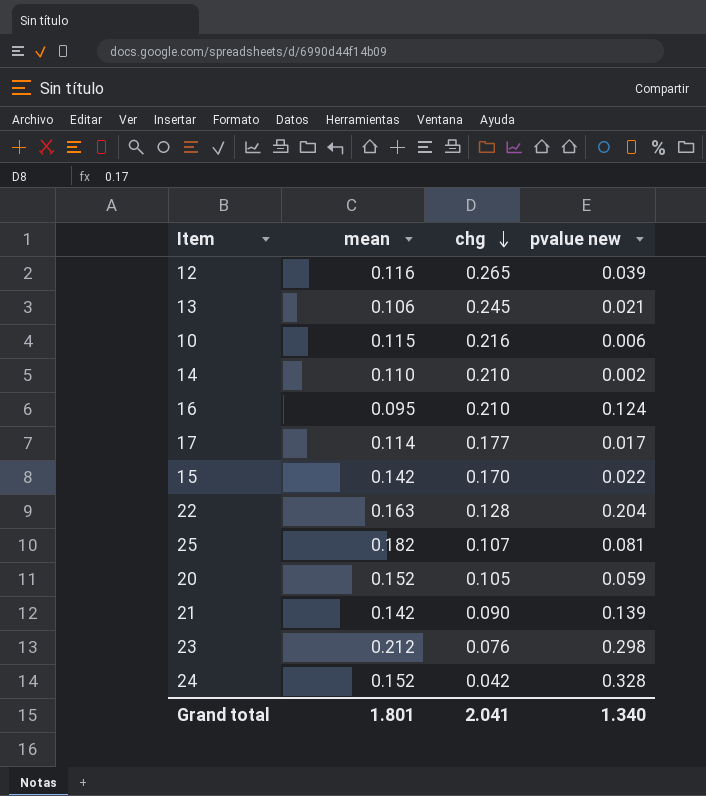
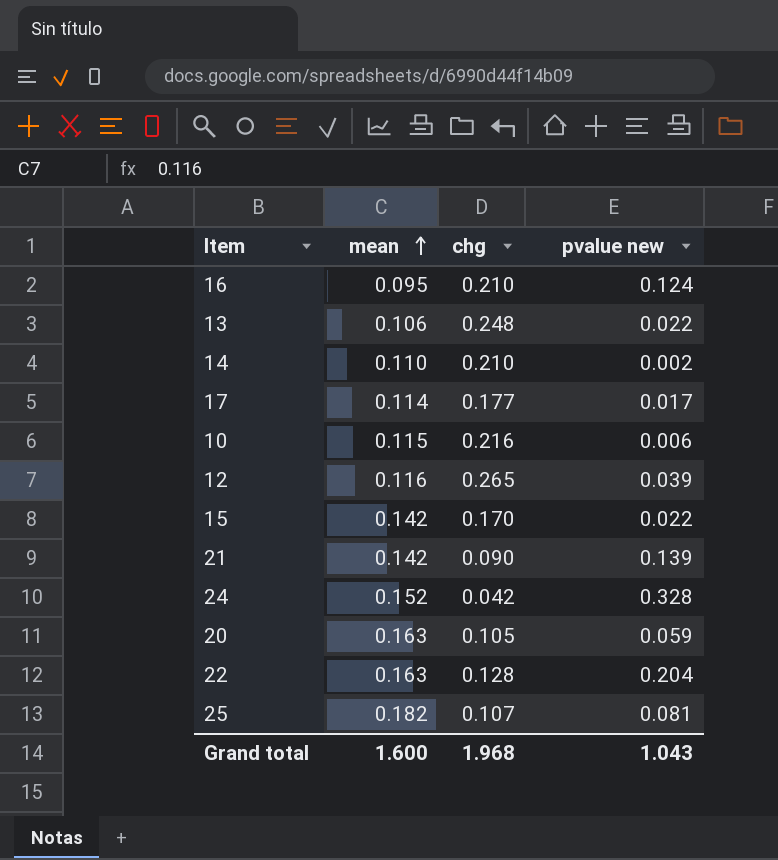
row order: chg descending -> mean ascending
row 23: 0.212 | 0.076 | 0.298 -> none
13 | chg: 0.245 -> 0.248
13 | pvalue new: 0.021 -> 0.022
20 | mean: 0.152 -> 0.163
Grand total | mean: 1.801 -> 1.600
Grand total | chg: 2.041 -> 1.968
Grand total | pvalue new: 1.340 -> 1.043

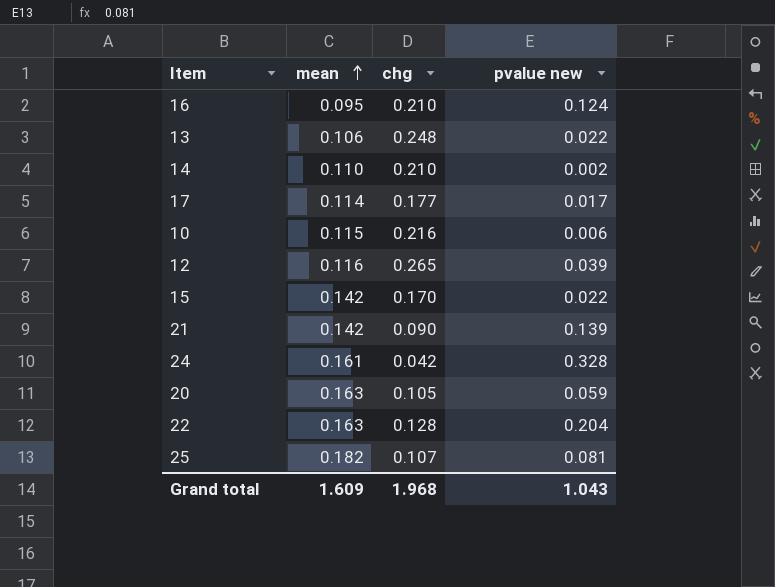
24 | mean: 0.152 -> 0.161
Grand total | mean: 1.600 -> 1.609

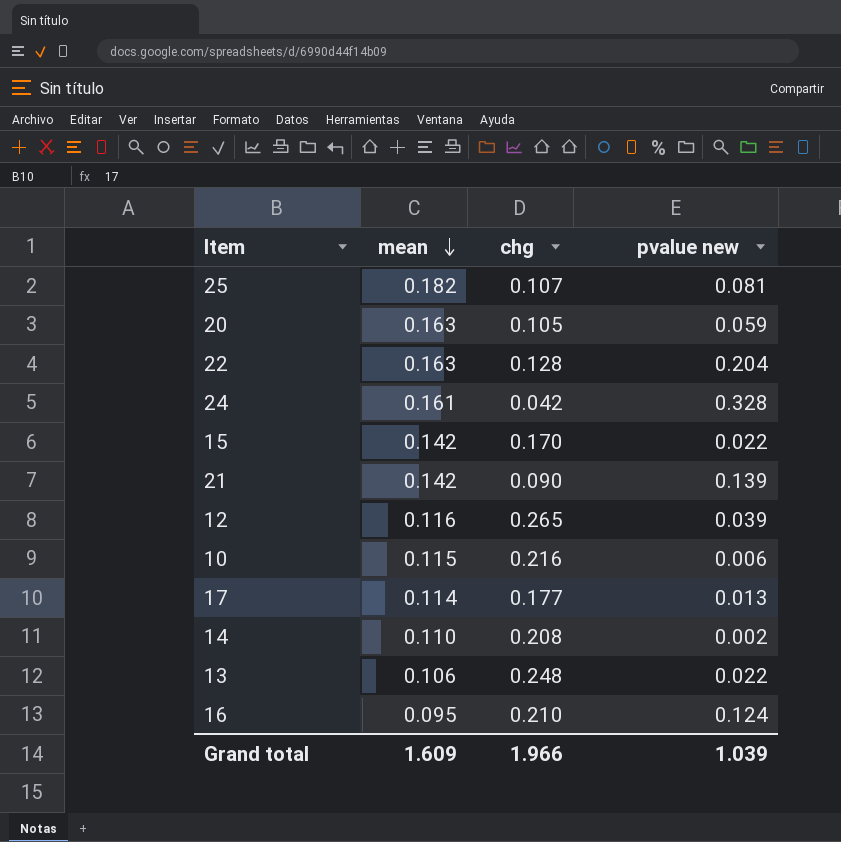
row order: mean ascending -> mean descending
17 | pvalue new: 0.017 -> 0.013
14 | chg: 0.210 -> 0.208
Grand total | chg: 1.968 -> 1.966
Grand total | pvalue new: 1.043 -> 1.039

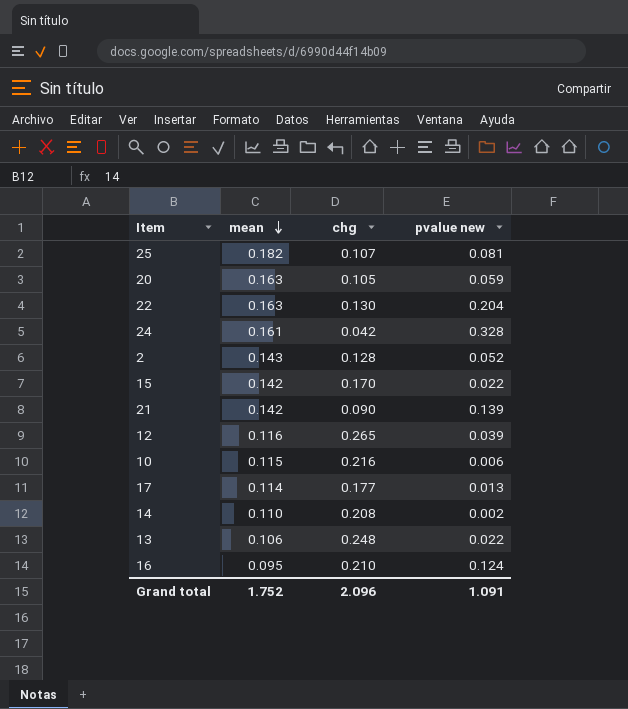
22 | chg: 0.128 -> 0.130
row 2: none -> 0.143 | 0.128 | 0.052
Grand total | mean: 1.609 -> 1.752
Grand total | chg: 1.966 -> 2.096
Grand total | pvalue new: 1.039 -> 1.091

